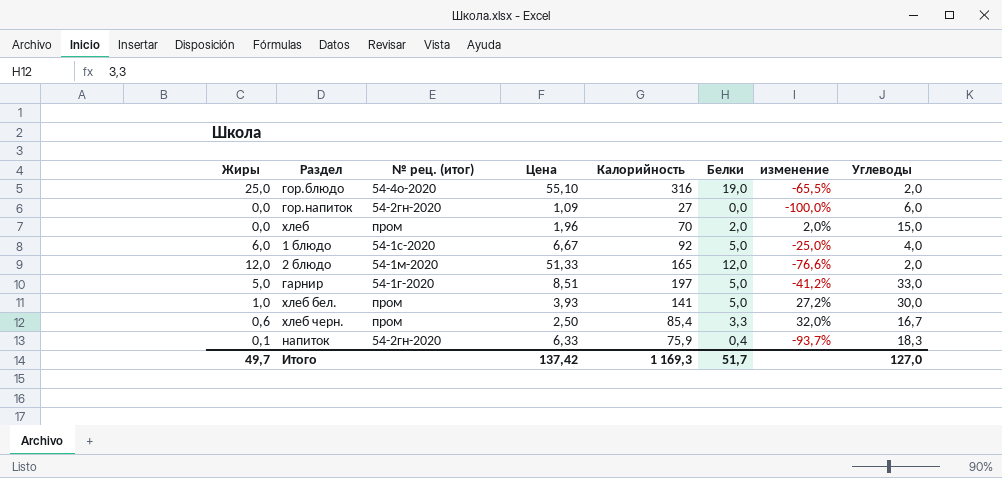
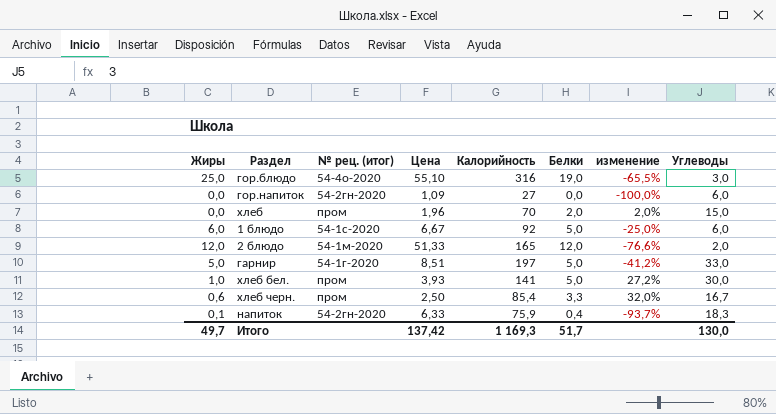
гор.блюдо | Углеводы: 2,0 -> 3,0
1 блюдо | Углеводы: 4,0 -> 6,0
Итого | Углеводы: 127,0 -> 130,0

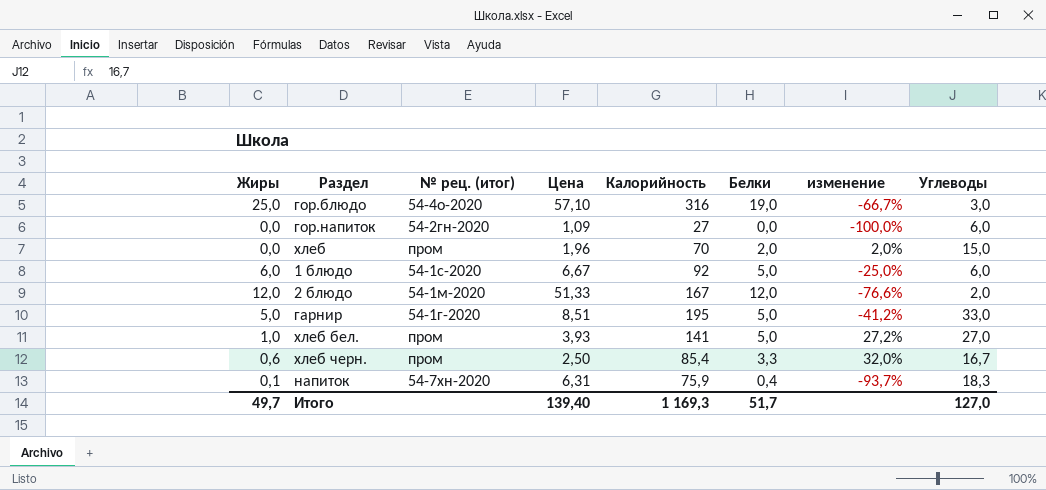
гор.блюдо | Цена: 55,10 -> 57,10
гор.блюдо | изменение: -65,5% -> -66,7%
2 блюдо | Калорийность: 165 -> 167
гарнир | Калорийность: 197 -> 195
хлеб бел. | Углеводы: 30,0 -> 27,0
напиток | № рец. (итог): 54-2гн-2020 -> 54-7хн-2020
напиток | Цена: 6,33 -> 6,31
Итого | Цена: 137,42 -> 139,40
Итого | Углеводы: 130,0 -> 127,0

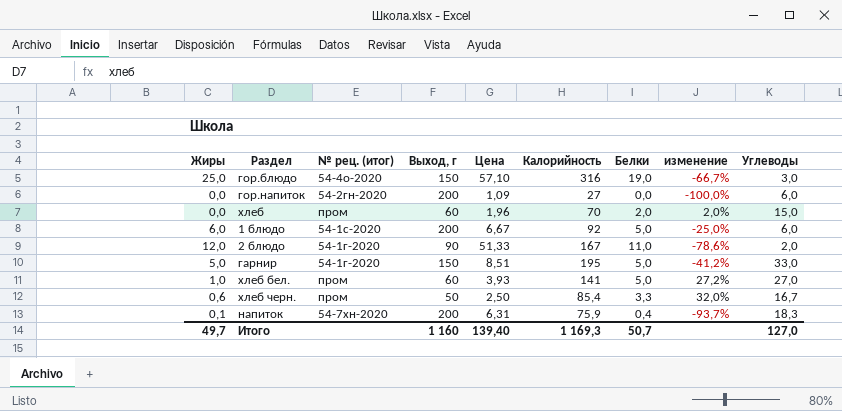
column Выход, г | position: none -> 4
2 блюдо | № рец. (итог): 54-1м-2020 -> 54-1г-2020
2 блюдо | Белки: 12,0 -> 11,0
2 блюдо | изменение: -76,6% -> -78,6%
Итого | Белки: 51,7 -> 50,7

